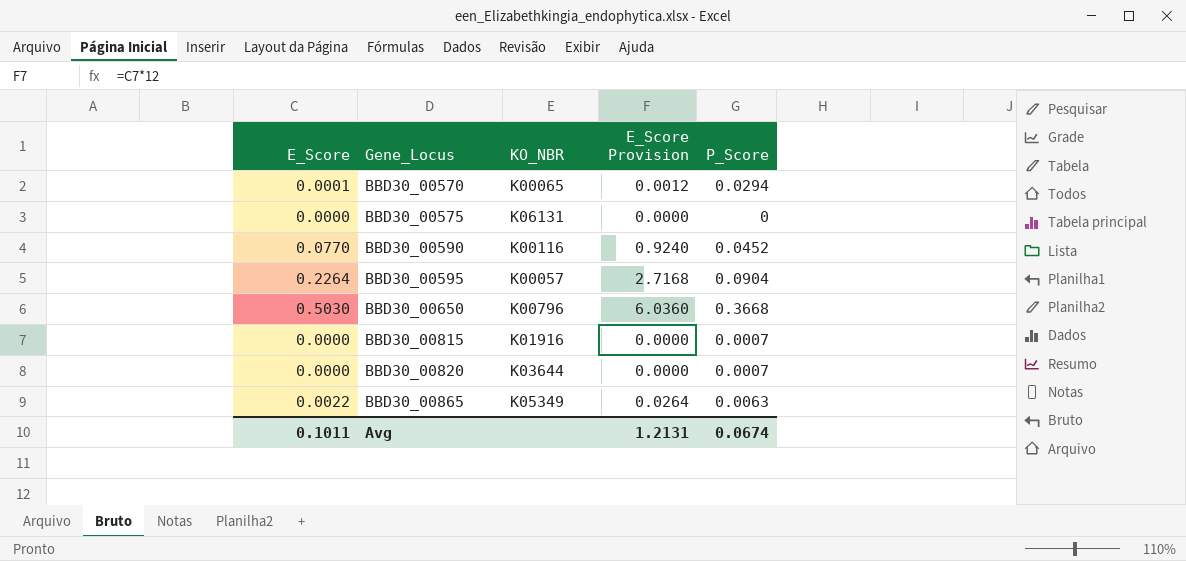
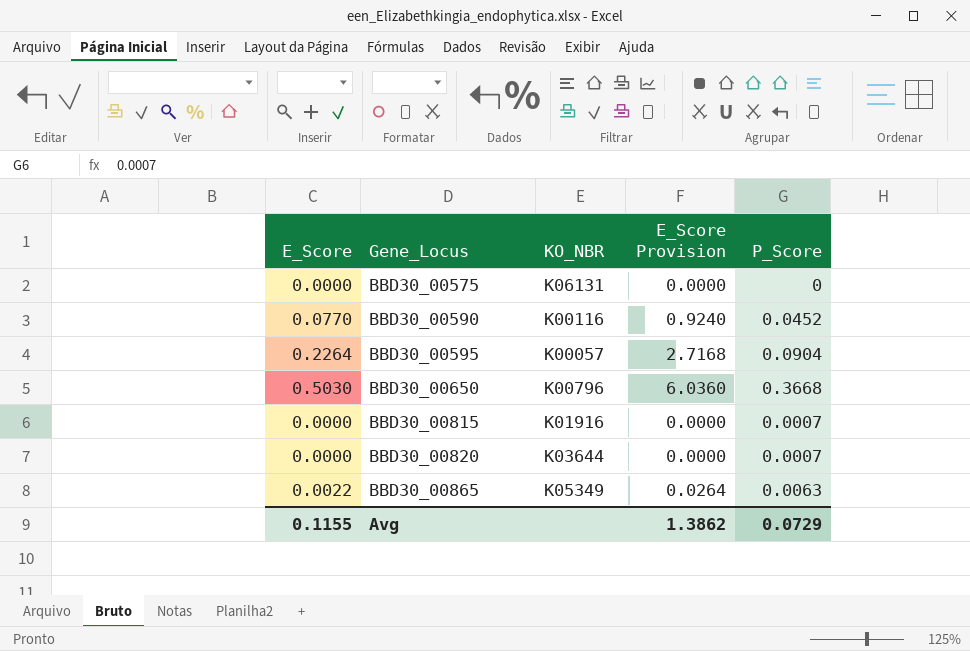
row BBD30_00570: 0.0001 | K00065 | 0.0012 | 0.0294 -> none
Avg | E_Score: 0.1011 -> 0.1155
Avg | E_Score Provision: 1.2131 -> 1.3862
Avg | P_Score: 0.0674 -> 0.0729

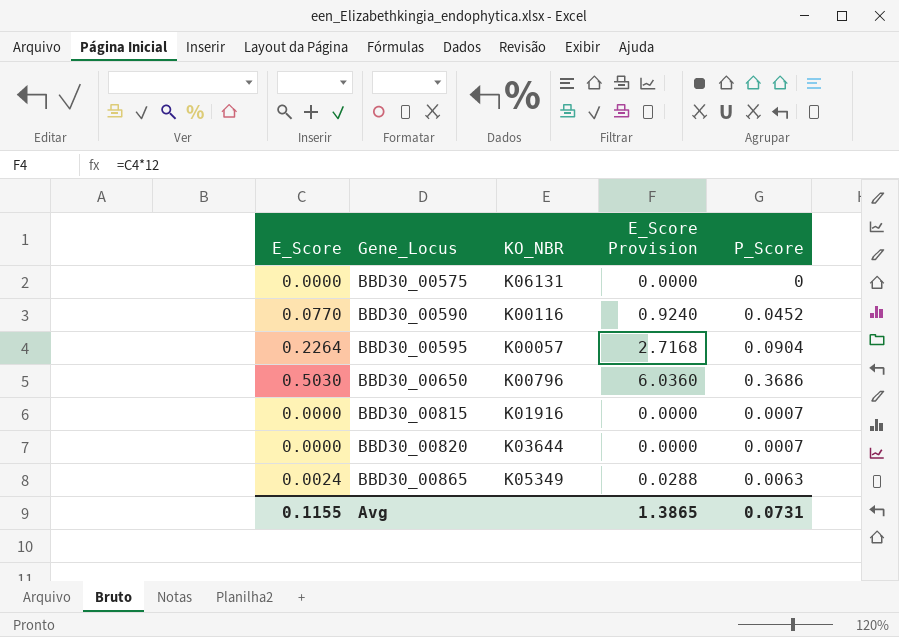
BBD30_00650 | P_Score: 0.3668 -> 0.3686
BBD30_00865 | E_Score: 0.0022 -> 0.0024
BBD30_00865 | E_Score Provision: 0.0264 -> 0.0288
Avg | E_Score Provision: 1.3862 -> 1.3865
Avg | P_Score: 0.0729 -> 0.0731

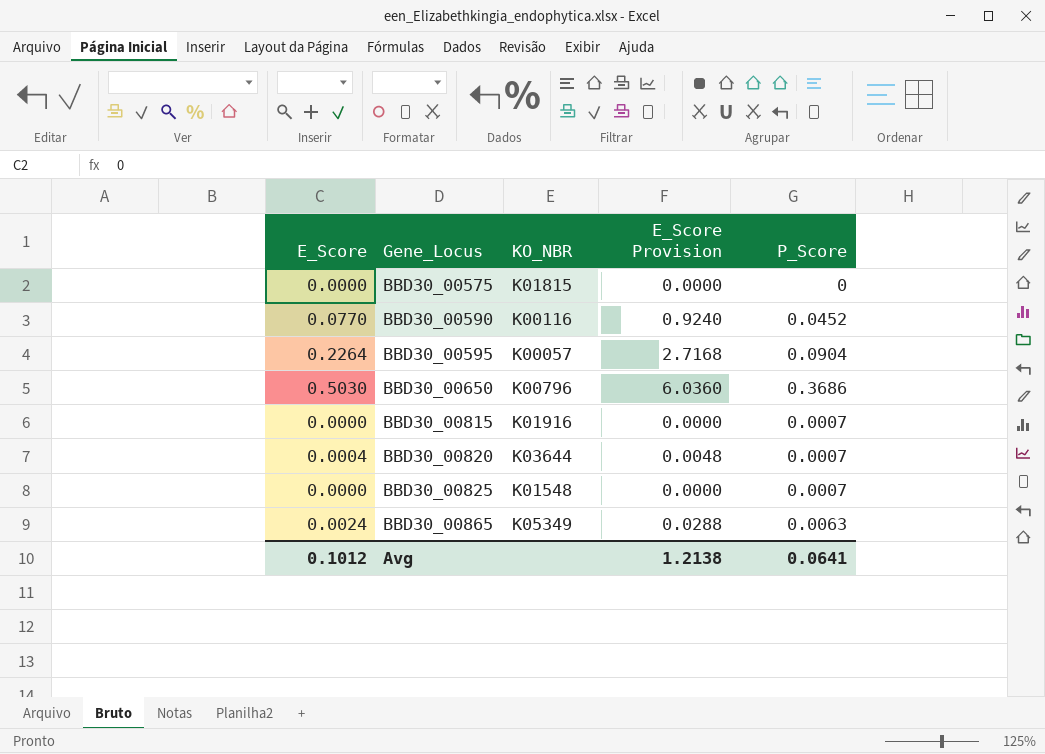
BBD30_00575 | KO_NBR: K06131 -> K01815
BBD30_00820 | E_Score: 0.0000 -> 0.0004
BBD30_00820 | E_Score Provision: 0.0000 -> 0.0048
row BBD30_00825: none -> 0.0000 | K01548 | 0.0000 | 0.0007
Avg | E_Score: 0.1155 -> 0.1012
Avg | E_Score Provision: 1.3865 -> 1.2138
Avg | P_Score: 0.0731 -> 0.0641

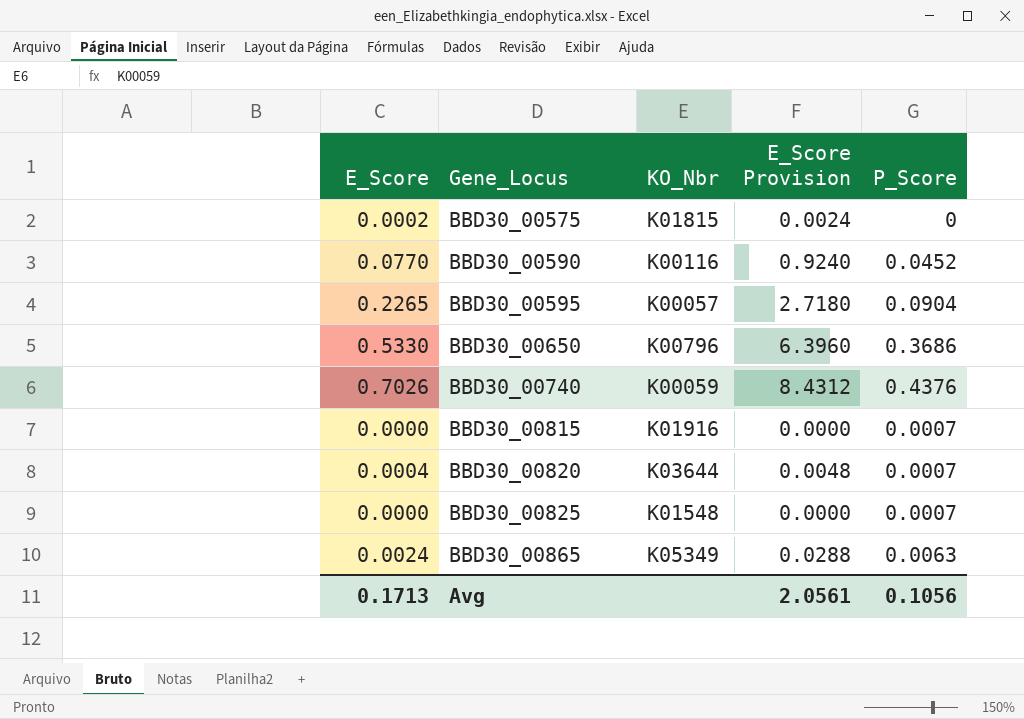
column name: KO_NBR -> KO_Nbr
BBD30_00575 | E_Score: 0.0000 -> 0.0002
BBD30_00575 | E_Score Provision: 0.0000 -> 0.0024
BBD30_00595 | E_Score: 0.2264 -> 0.2265
BBD30_00595 | E_Score Provision: 2.7168 -> 2.7180
BBD30_00650 | E_Score: 0.5030 -> 0.5330
BBD30_00650 | E_Score Provision: 6.0360 -> 6.3960
row BBD30_00740: none -> 0.7026 | K00059 | 8.4312 | 0.4376
Avg | E_Score: 0.1012 -> 0.1713
Avg | E_Score Provision: 1.2138 -> 2.0561
Avg | P_Score: 0.0641 -> 0.1056

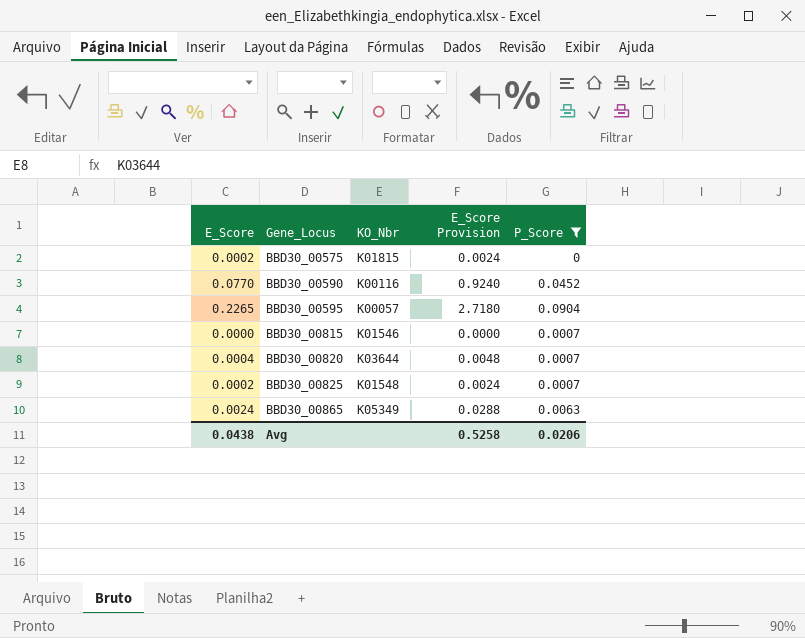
filter: none -> P_Score <= 0.0904
BBD30_00815 | KO_Nbr: K01916 -> K01546
BBD30_00825 | E_Score: 0.0000 -> 0.0002
BBD30_00825 | E_Score Provision: 0.0000 -> 0.0024
Avg | E_Score: 0.1713 -> 0.0438
Avg | E_Score Provision: 2.0561 -> 0.5258
Avg | P_Score: 0.1056 -> 0.0206

